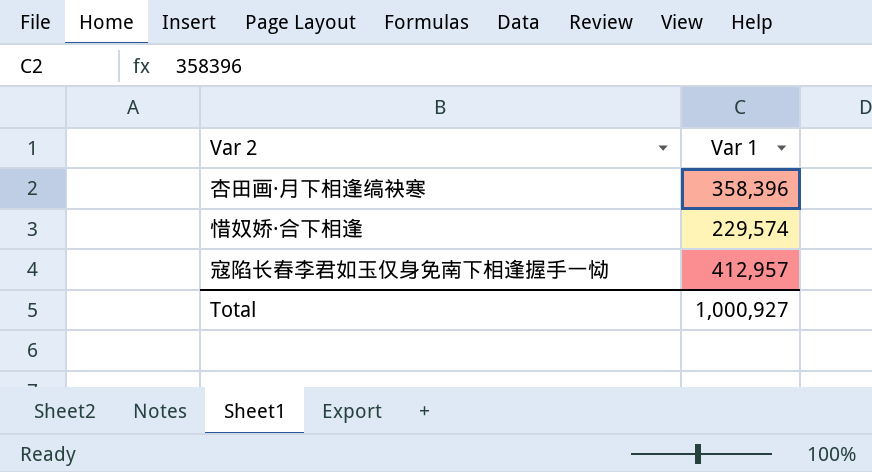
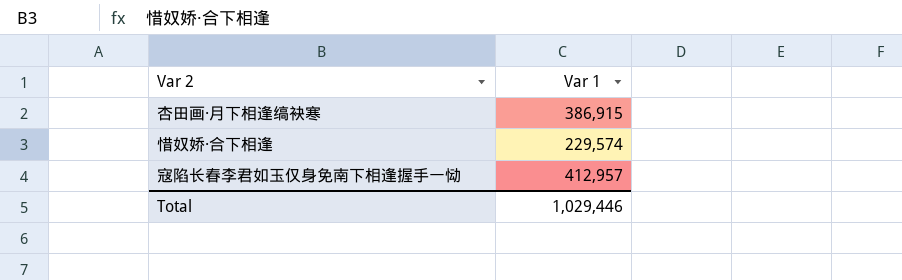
杏田画·月下相逢缟袂寒 | Var 1: 358,396 -> 386,915
Total | Var 1: 1,000,927 -> 1,029,446

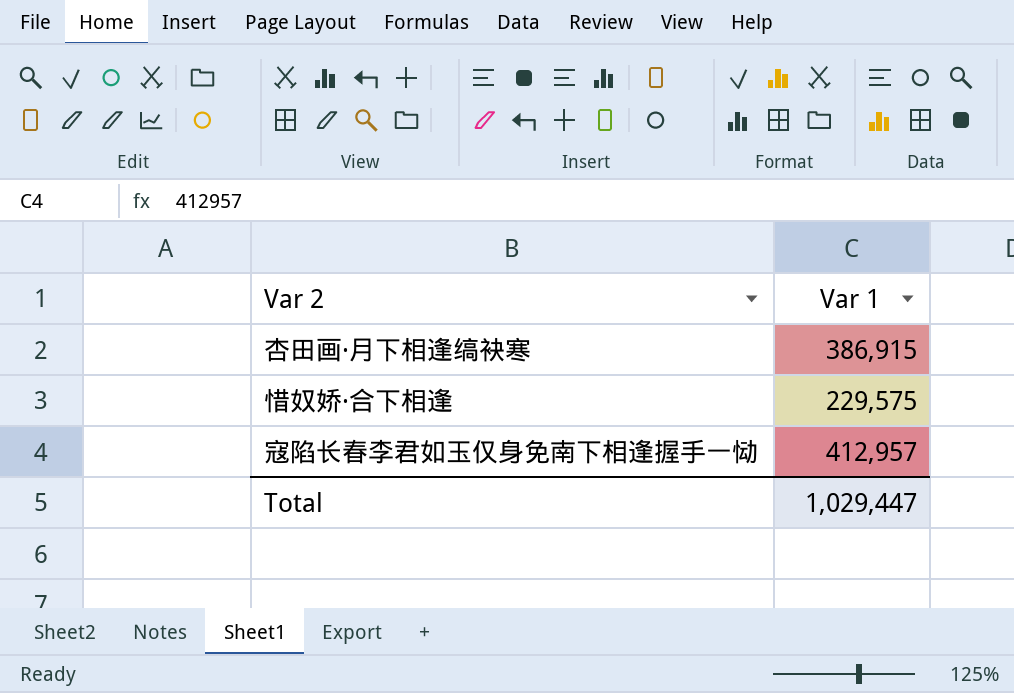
惜奴娇·合下相逢 | Var 1: 229,574 -> 229,575
Total | Var 1: 1,029,446 -> 1,029,447

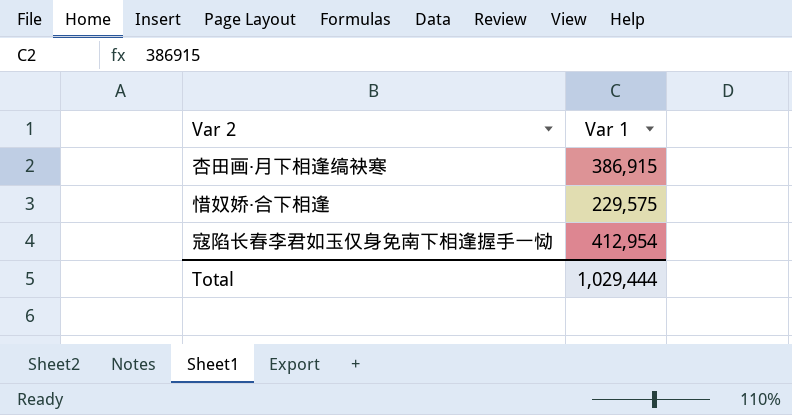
寇陷长春李君如玉仅身免南下相逢握手一恸 | Var 1: 412,957 -> 412,954
Total | Var 1: 1,029,447 -> 1,029,444

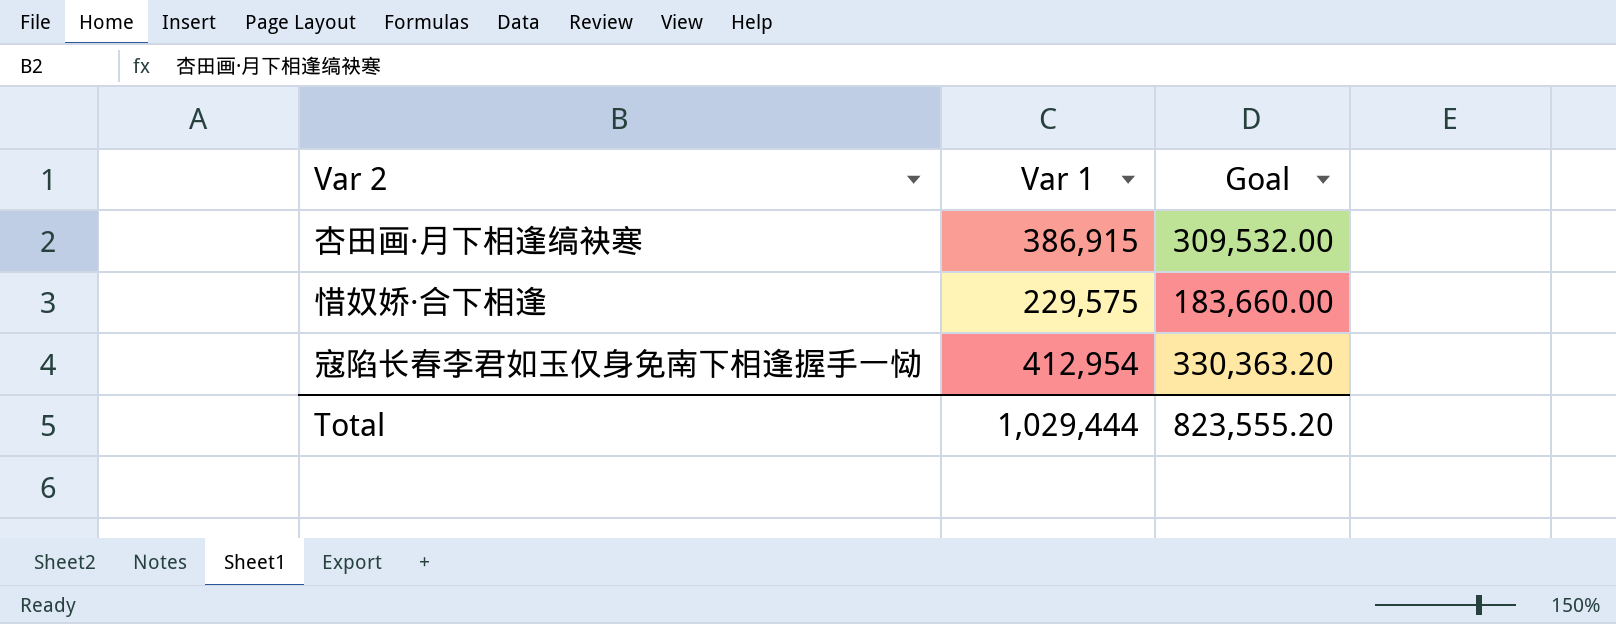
column Goal | formula: none -> [Var 1] * 0.8

